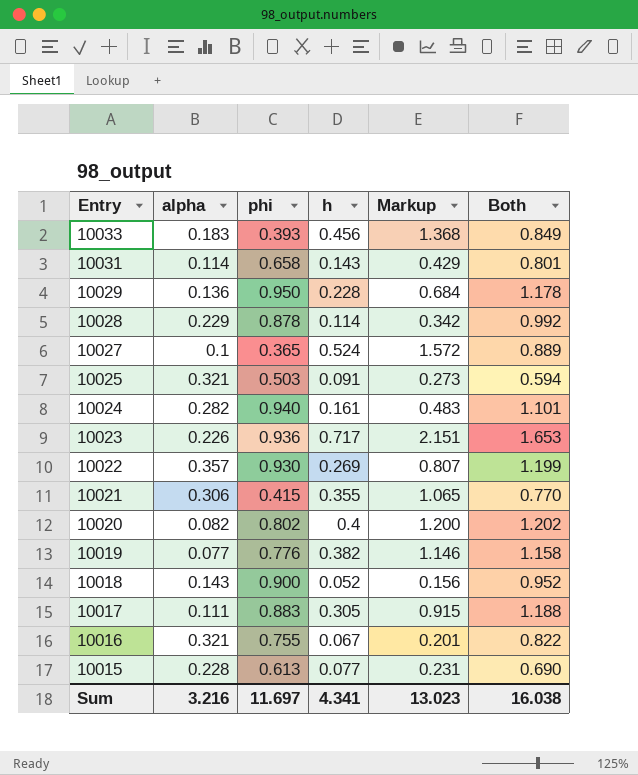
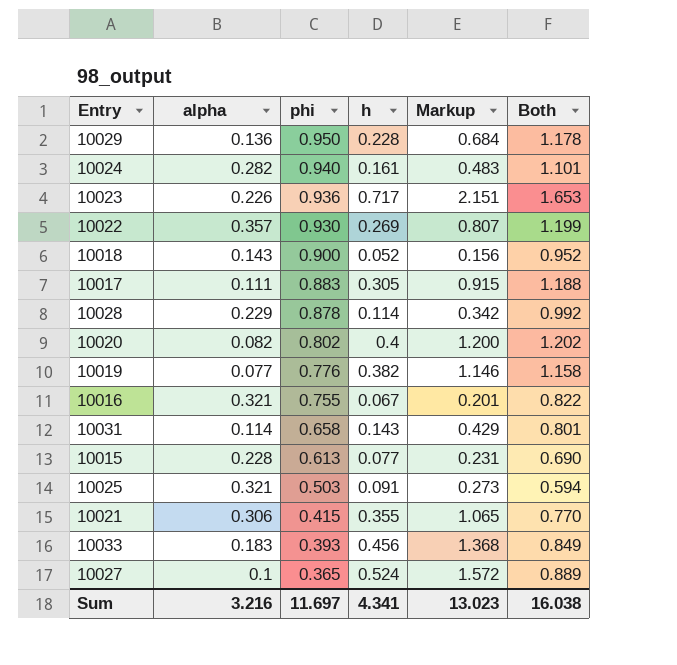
row order: Entry descending -> phi descending

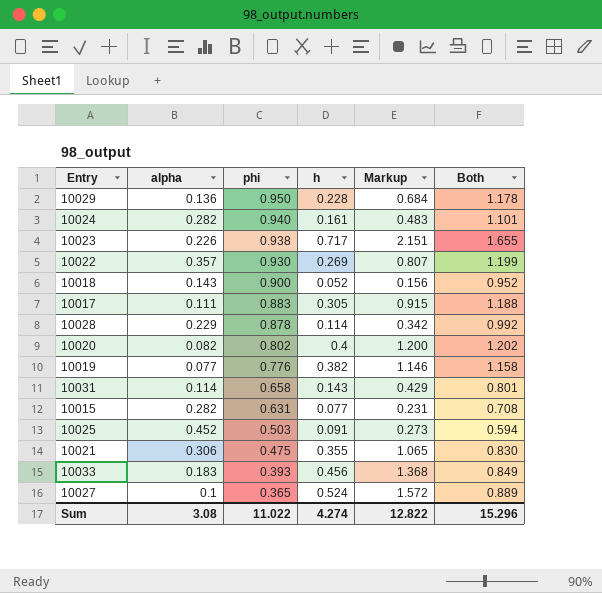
row 10016: 0.321 | 0.755 | 0.067 | 0.201 | 0.822 -> none
10023 | phi: 0.936 -> 0.938
10023 | Both: 1.653 -> 1.655
10015 | alpha: 0.228 -> 0.282
10015 | phi: 0.613 -> 0.631
10015 | Both: 0.690 -> 0.708
10025 | alpha: 0.321 -> 0.452
10021 | phi: 0.415 -> 0.475
10021 | Both: 0.770 -> 0.830
Sum | alpha: 3.216 -> 3.08
Sum | phi: 11.697 -> 11.022
Sum | h: 4.341 -> 4.274
Sum | Markup: 13.023 -> 12.822
Sum | Both: 16.038 -> 15.296

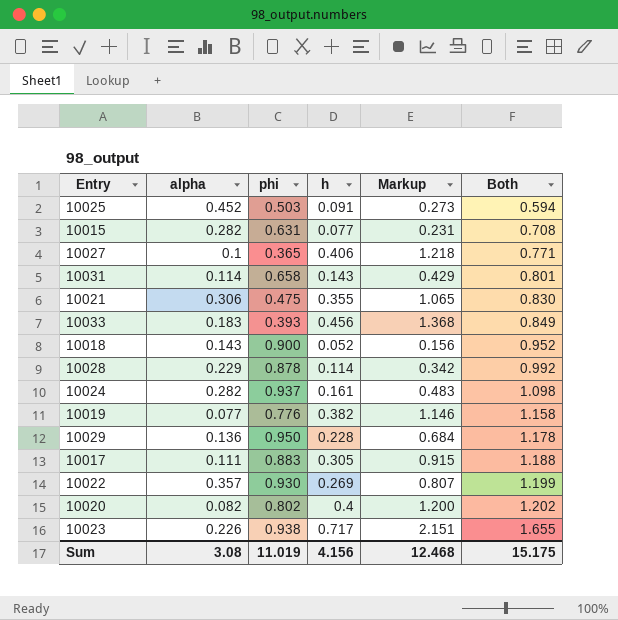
row order: phi descending -> Both ascending
10027 | h: 0.524 -> 0.406
10027 | Markup: 1.572 -> 1.218
10027 | Both: 0.889 -> 0.771
10024 | phi: 0.940 -> 0.937
10024 | Both: 1.101 -> 1.098
Sum | phi: 11.022 -> 11.019
Sum | h: 4.274 -> 4.156
Sum | Markup: 12.822 -> 12.468
Sum | Both: 15.296 -> 15.175

